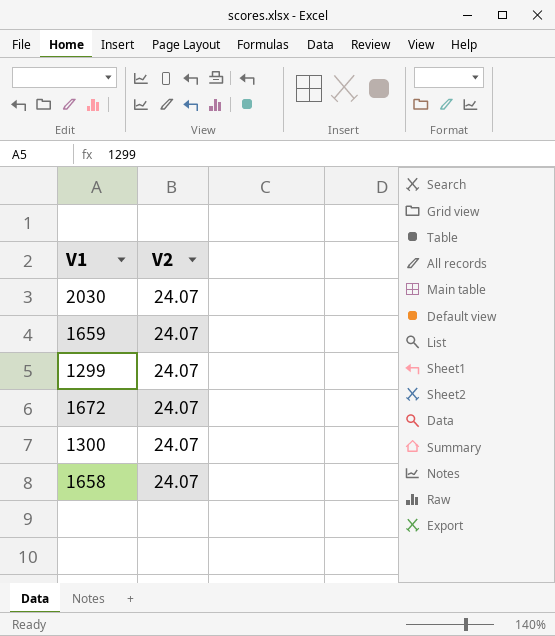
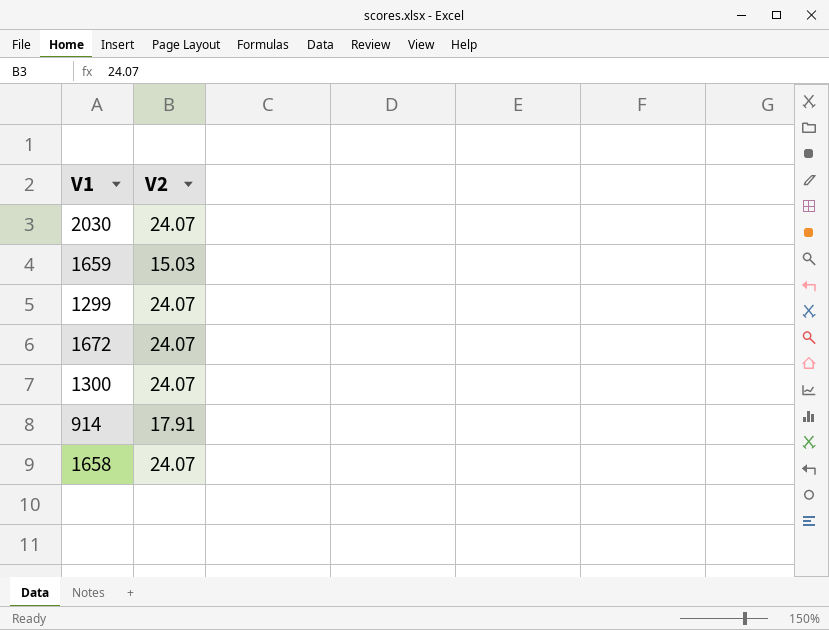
1659 | V2: 24.07 -> 15.03
row 914: none -> 17.91

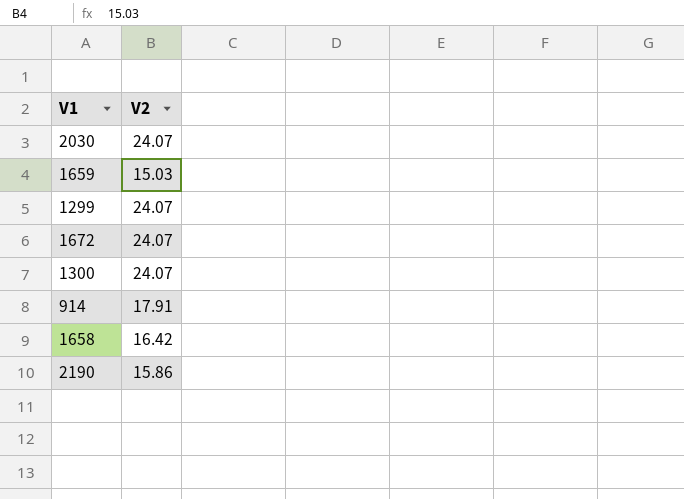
1658 | V2: 24.07 -> 16.42
row 2190: none -> 15.86

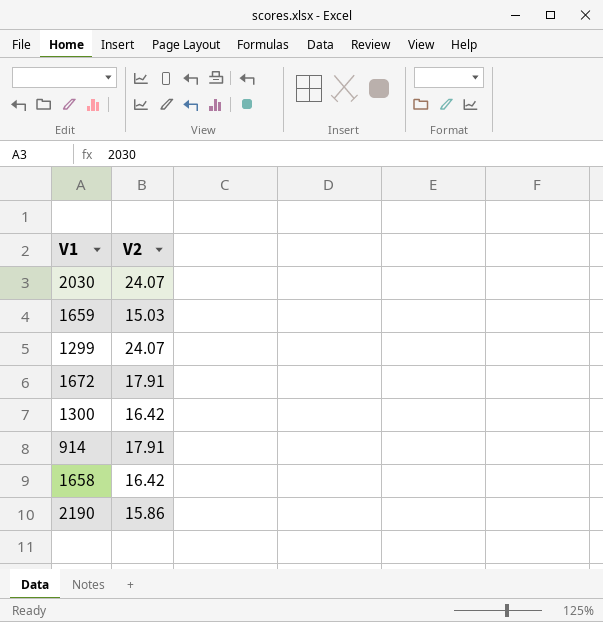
1672 | V2: 24.07 -> 17.91
1300 | V2: 24.07 -> 16.42

